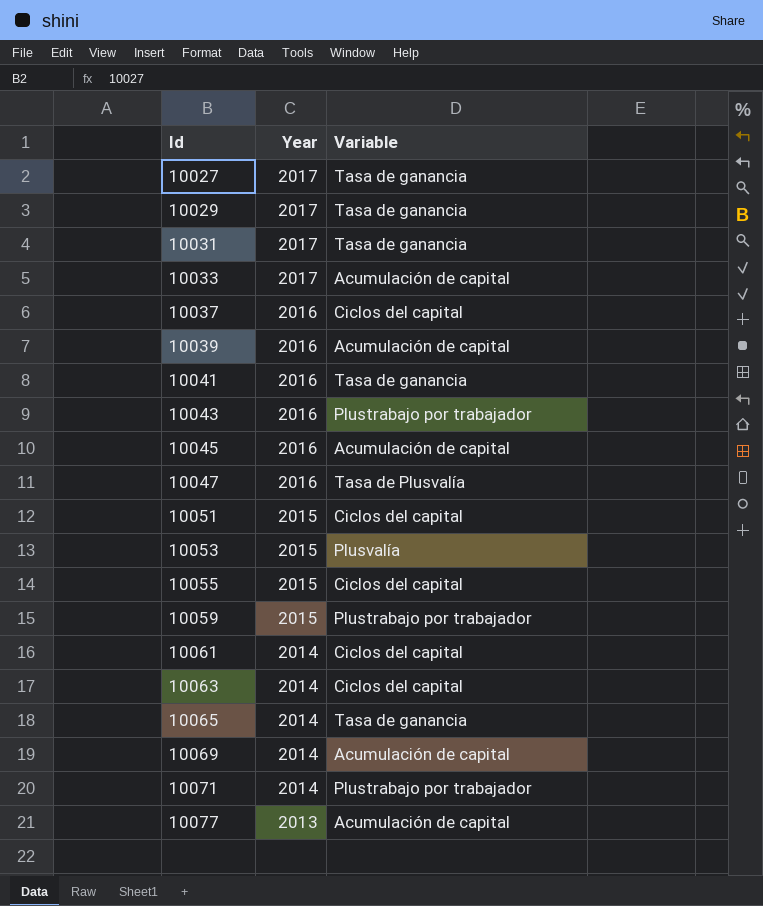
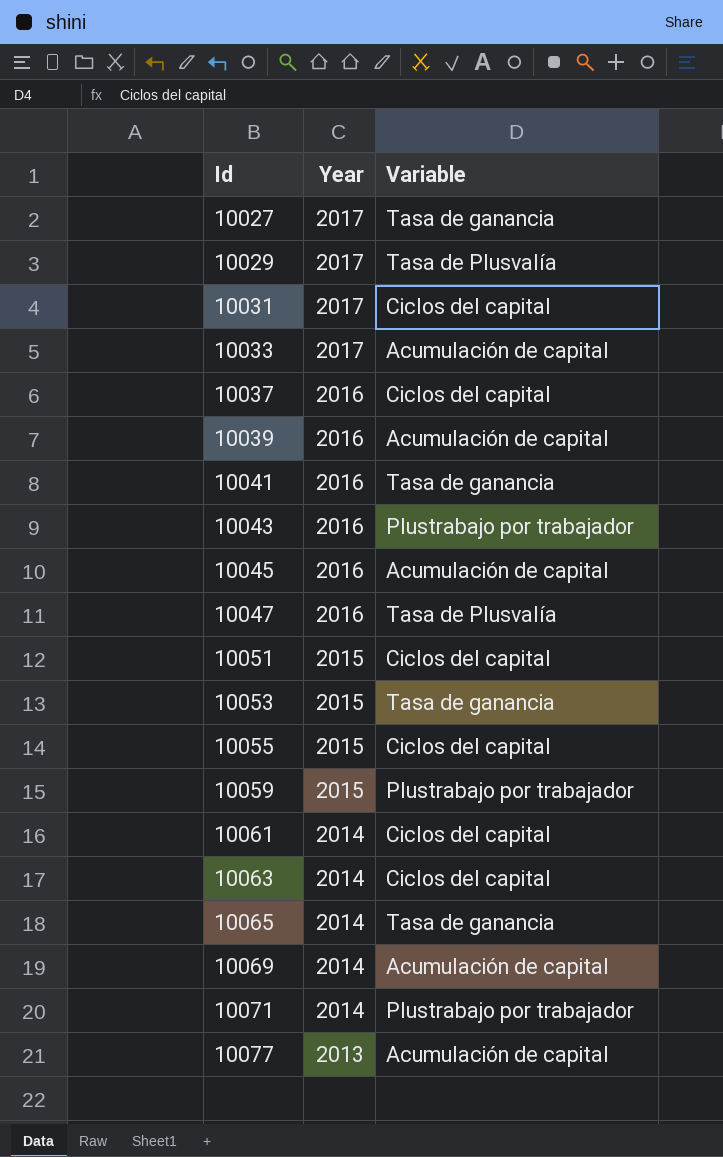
10029 | Variable: Tasa de ganancia -> Tasa de Plusvalía
10031 | Variable: Tasa de ganancia -> Ciclos del capital
10053 | Variable: Plusvalía -> Tasa de ganancia

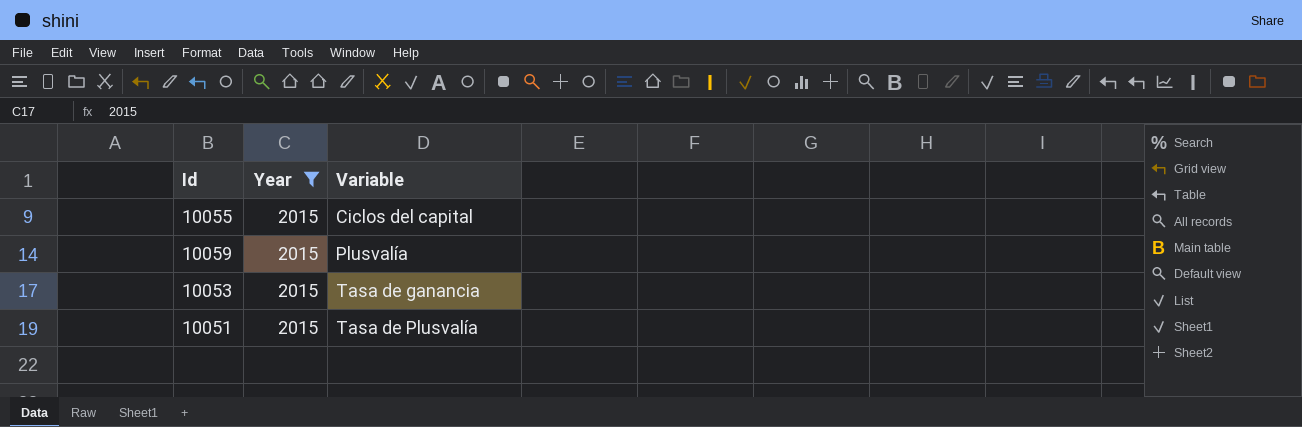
filter: none -> Year = 2015
row order: Id ascending -> Variable ascending
10059 | Variable: Plustrabajo por trabajador -> Plusvalía
10051 | Variable: Ciclos del capital -> Tasa de Plusvalía

